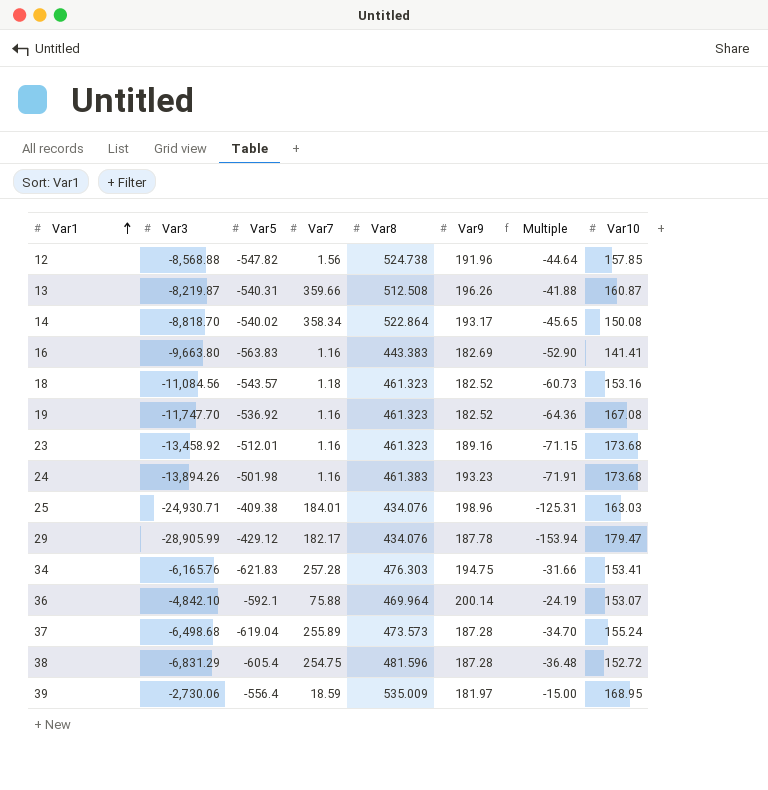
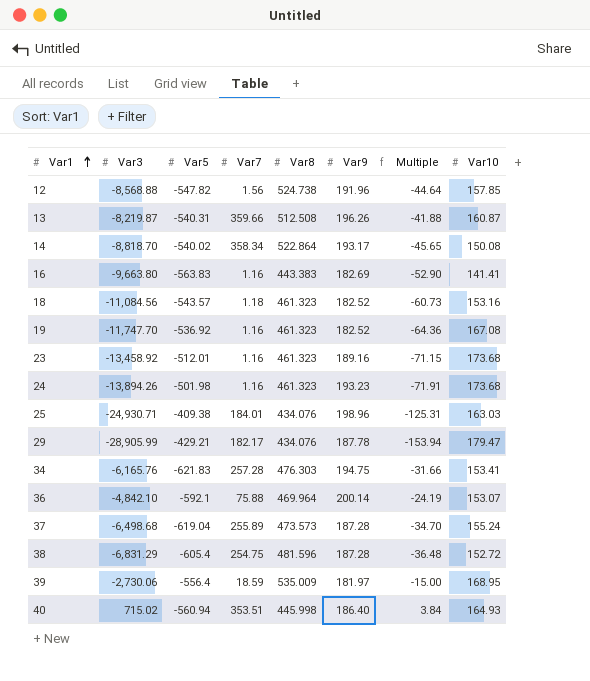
24 | Var8: 461.383 -> 461.323
29 | Var5: -429.12 -> -429.21
row 40: none -> 715.02 | -560.94 | 353.51 | 445.998 | 186.40 | 3.84 | 164.93

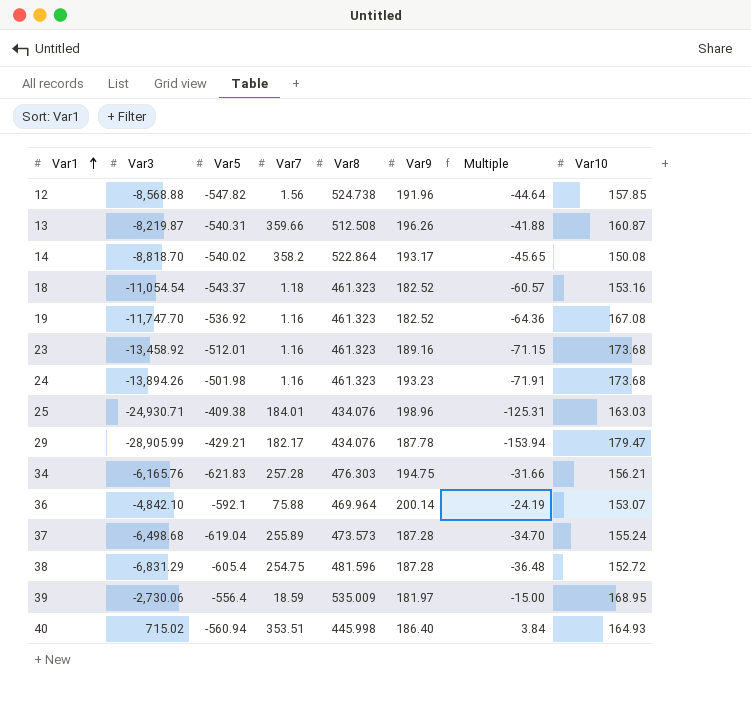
row 16: -9,663.80 | -563.83 | 1.16 | 443.383 | 182.69 | -52.90 | 141.41 -> none
14 | Var7: 358.34 -> 358.2
18 | Var3: -11,084.56 -> -11,054.54
18 | Var5: -543.57 -> -543.37
18 | Multiple: -60.73 -> -60.57
34 | Var10: 153.41 -> 156.21

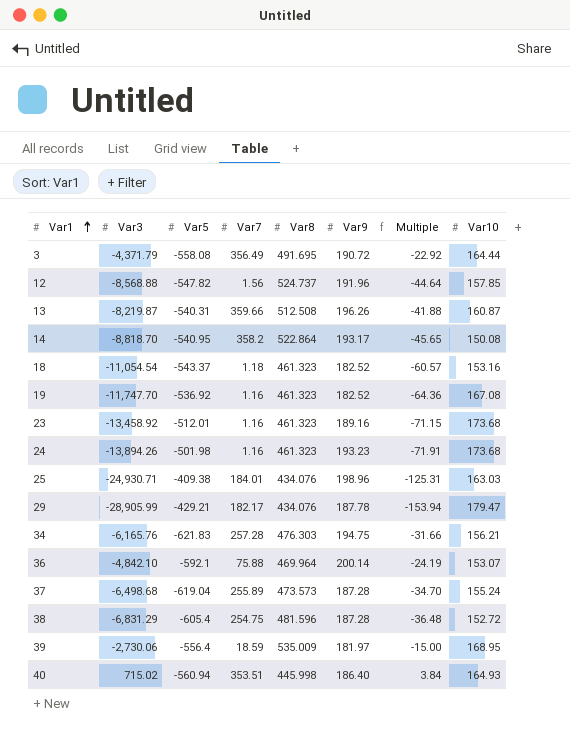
row 3: none -> -4,371.79 | -558.08 | 356.49 | 491.695 | 190.72 | -22.92 | 164.44
12 | Var8: 524.738 -> 524.737
14 | Var5: -540.02 -> -540.95

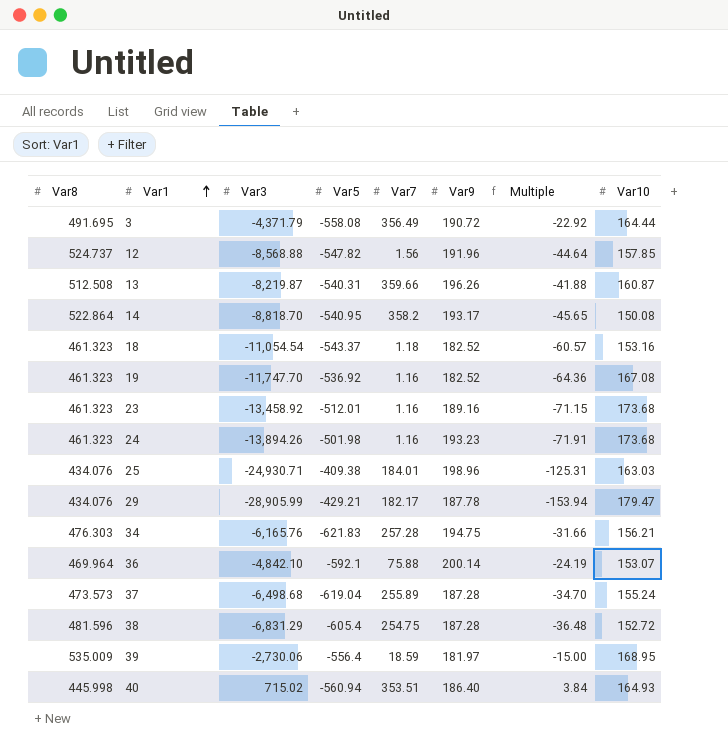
column Var8 | position: 5 -> 1

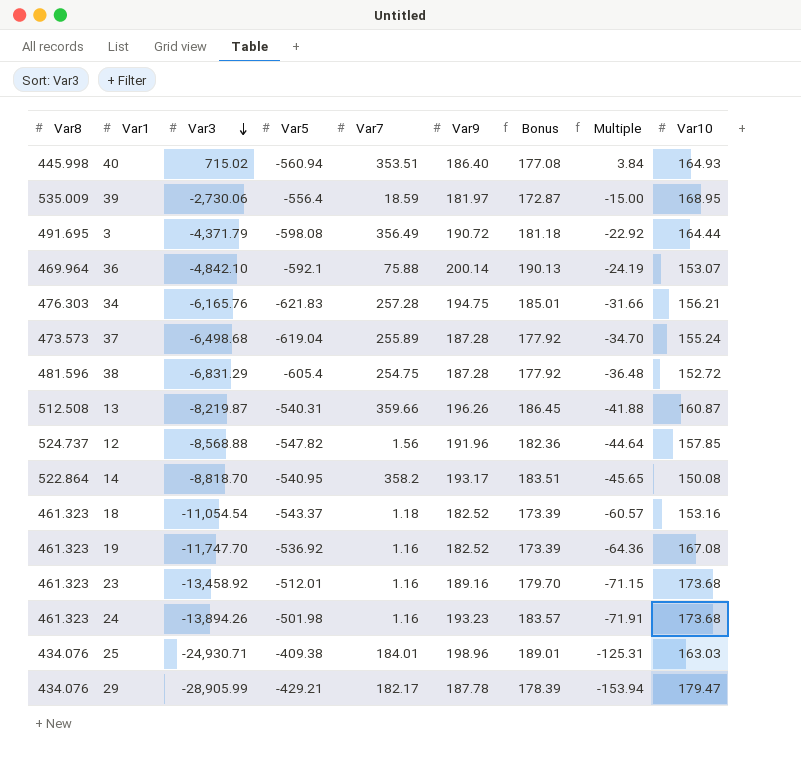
row order: Var1 ascending -> Var3 descending
column Bonus | formula: none -> [Var9] * 0.95
3 | Var5: -558.08 -> -598.08

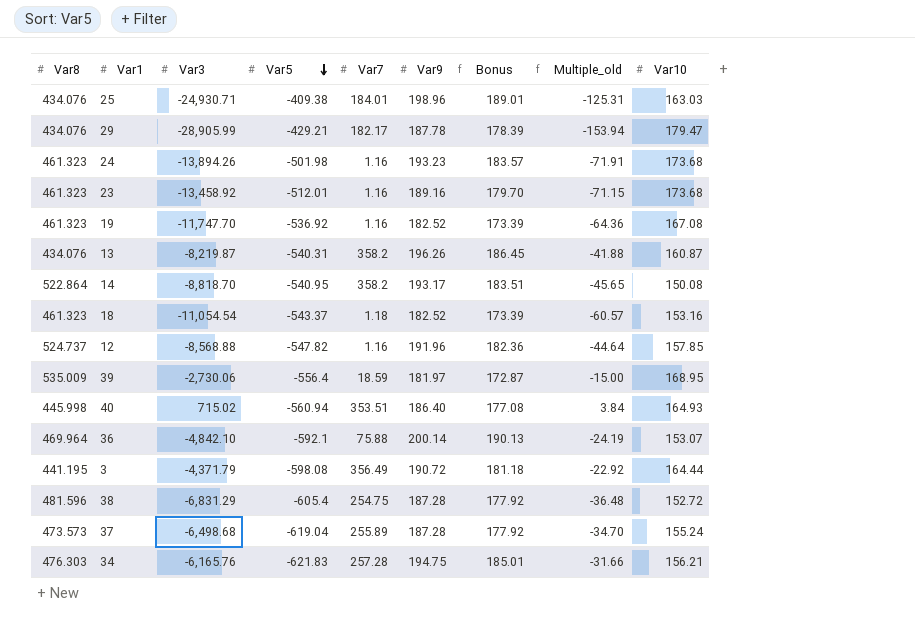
row order: Var3 descending -> Var5 descending
column name: Multiple -> Multiple_old
13 | Var8: 512.508 -> 434.076
13 | Var7: 359.66 -> 358.2
12 | Var7: 1.56 -> 1.16
3 | Var8: 491.695 -> 441.195

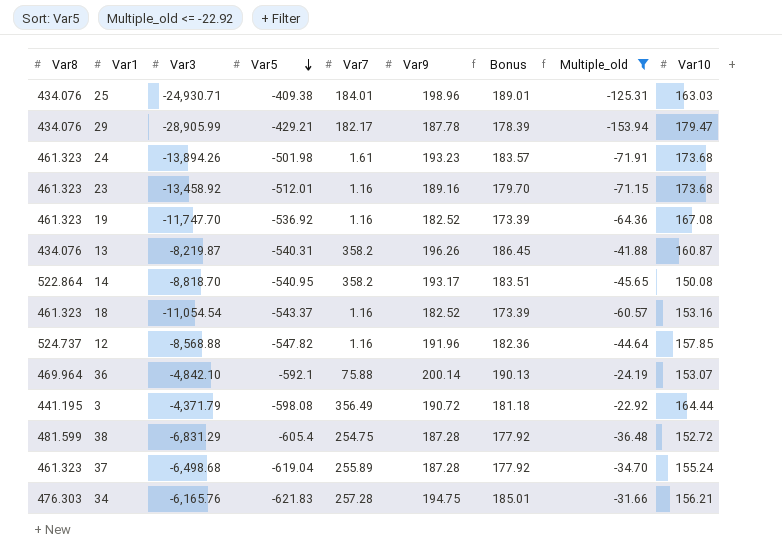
filter: none -> Multiple_old <= -22.92
24 | Var7: 1.16 -> 1.61
18 | Var7: 1.18 -> 1.16
38 | Var8: 481.596 -> 481.599
37 | Var8: 473.573 -> 461.323

